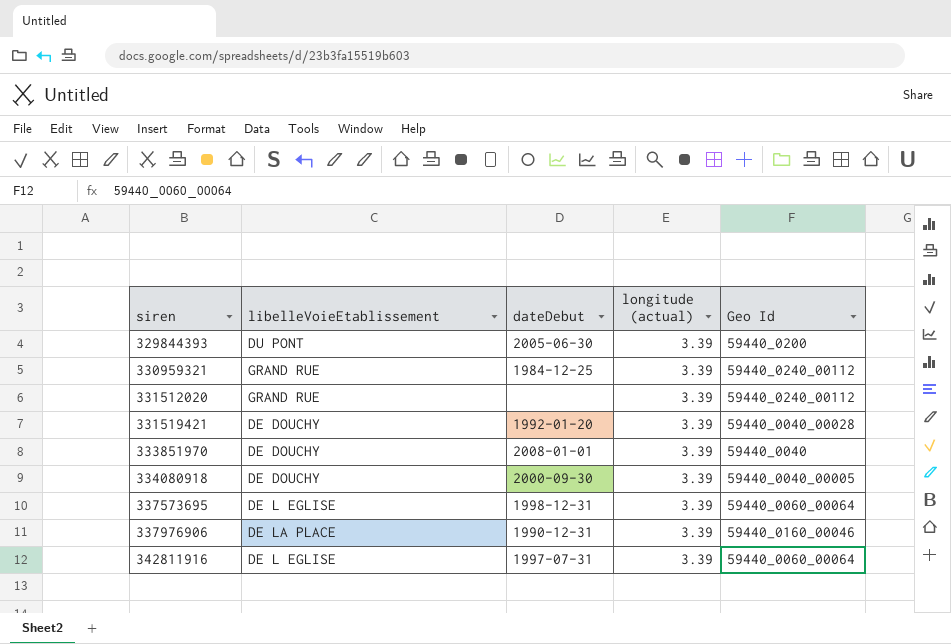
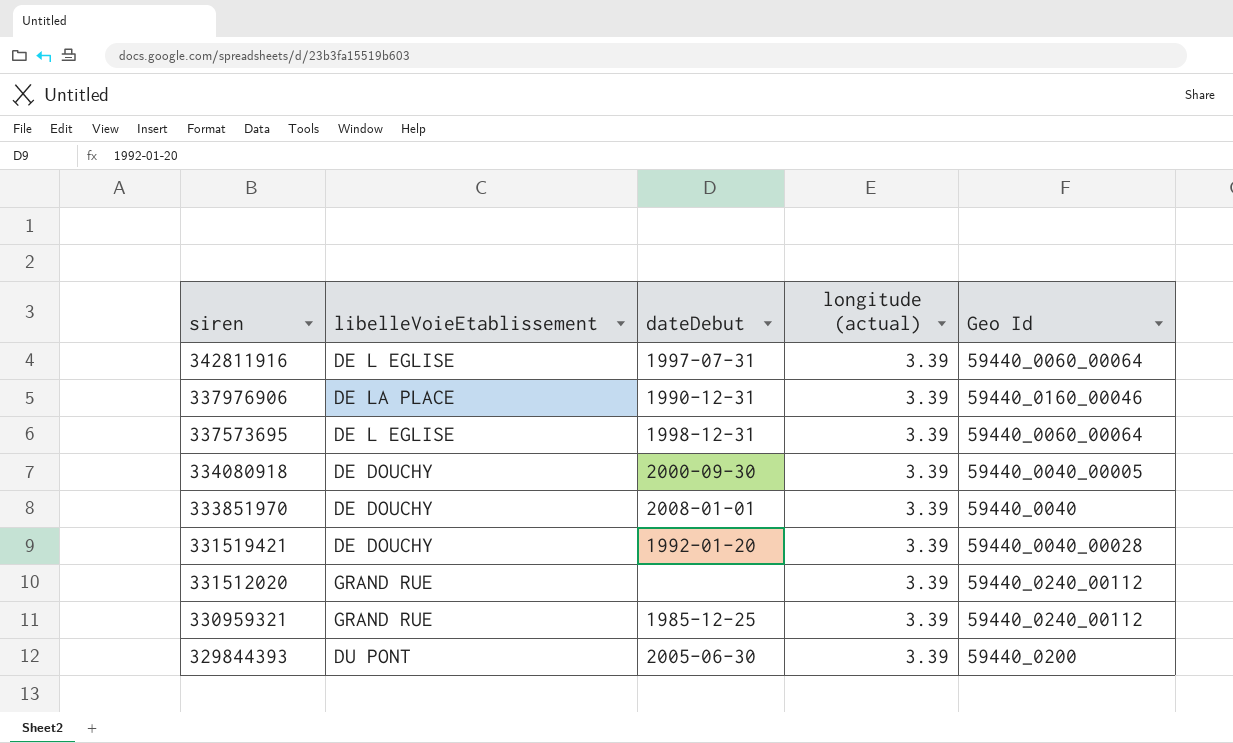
row order: siren ascending -> siren descending
330959321 | dateDebut: 1984-12-25 -> 1985-12-25

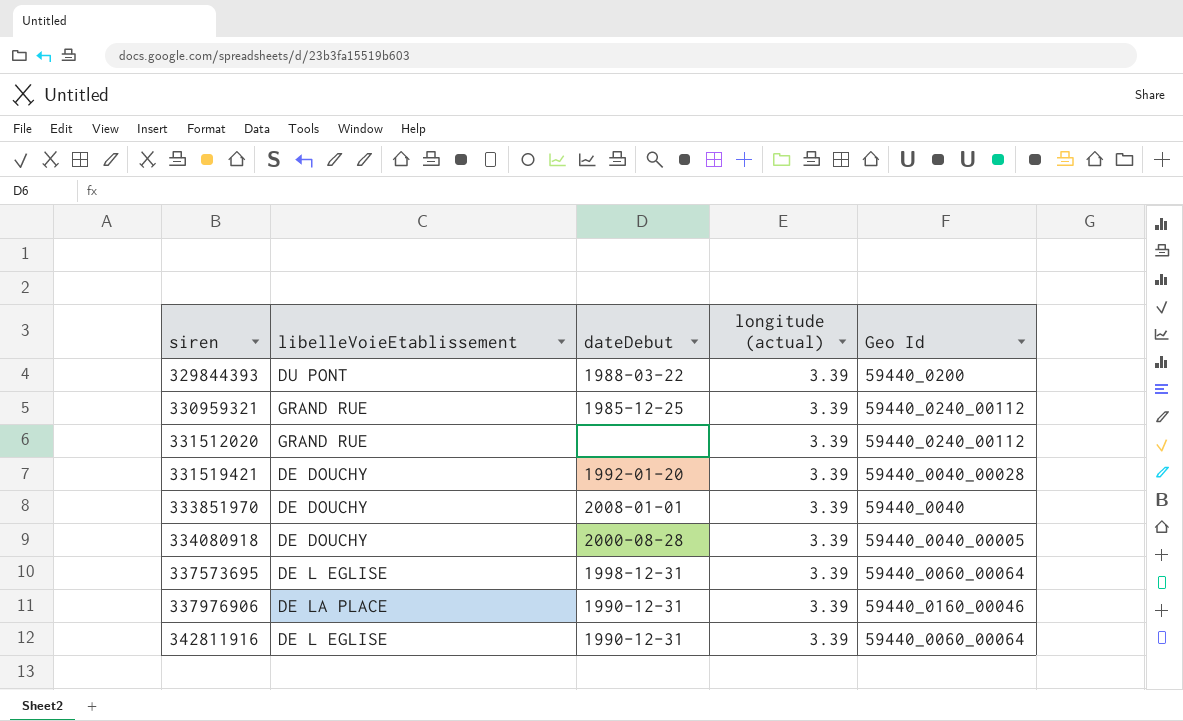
row order: siren descending -> siren ascending
329844393 | dateDebut: 2005-06-30 -> 1988-03-22
334080918 | dateDebut: 2000-09-30 -> 2000-08-28
342811916 | dateDebut: 1997-07-31 -> 1990-12-31

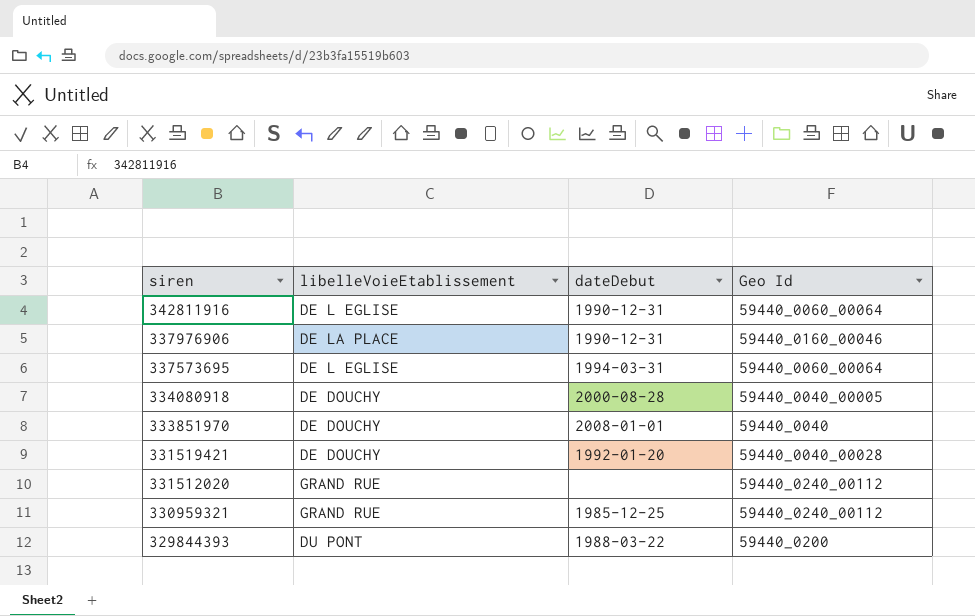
row order: siren ascending -> siren descending
column longitude (actual) | position: 4 -> none
337573695 | dateDebut: 1998-12-31 -> 1994-03-31

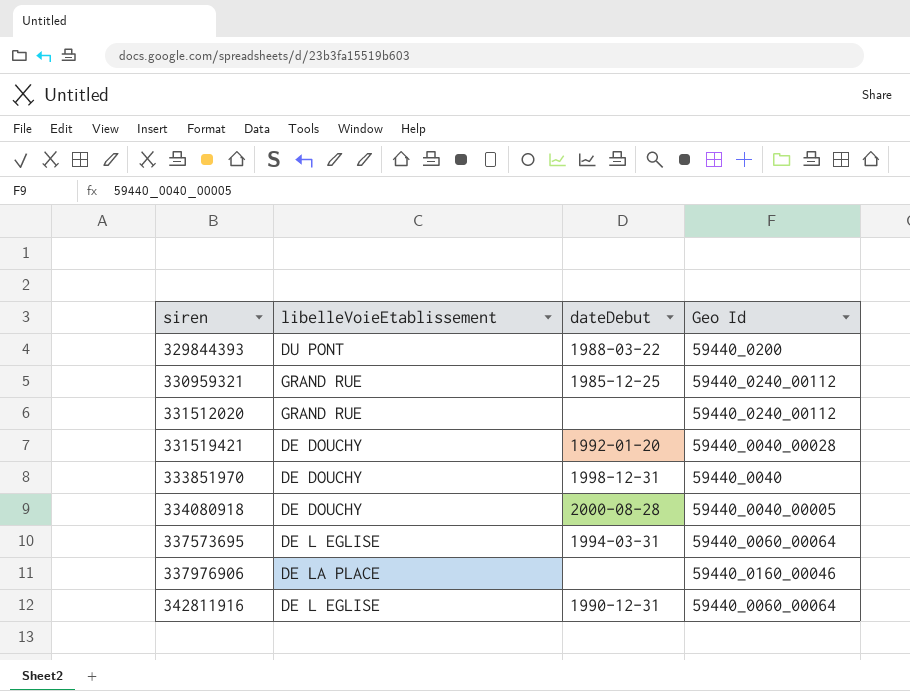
row order: siren descending -> siren ascending
333851970 | dateDebut: 2008-01-01 -> 1998-12-31
337976906 | dateDebut: 1990-12-31 -> none

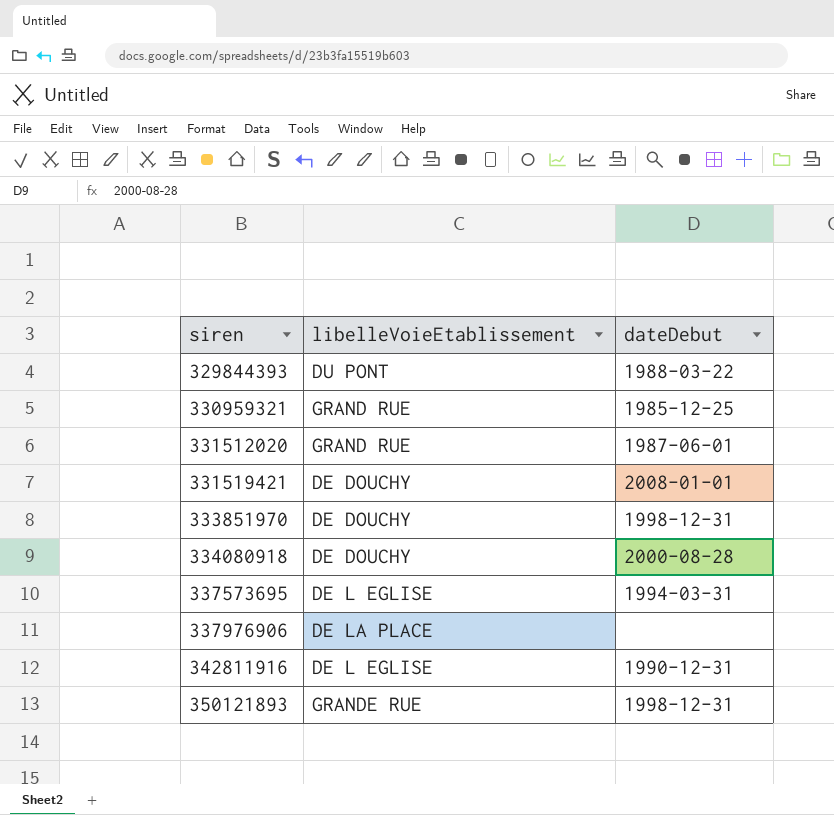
column Geo Id | position: 4 -> none
331512020 | dateDebut: none -> 1987-06-01
331519421 | dateDebut: 1992-01-20 -> 2008-01-01
row 350121893: none -> GRANDE RUE | 1998-12-31

